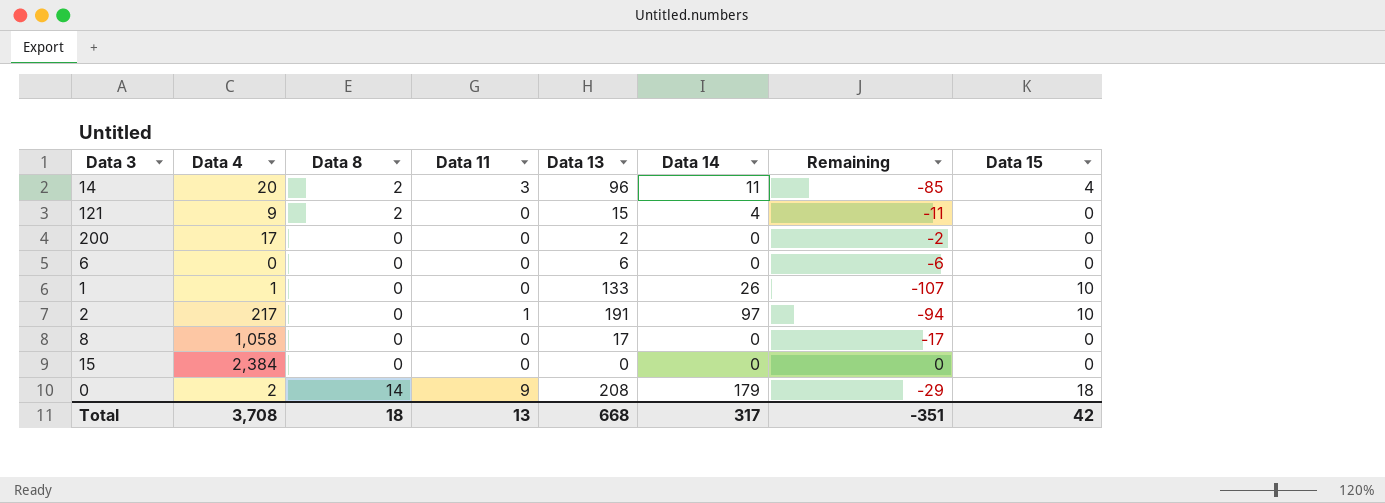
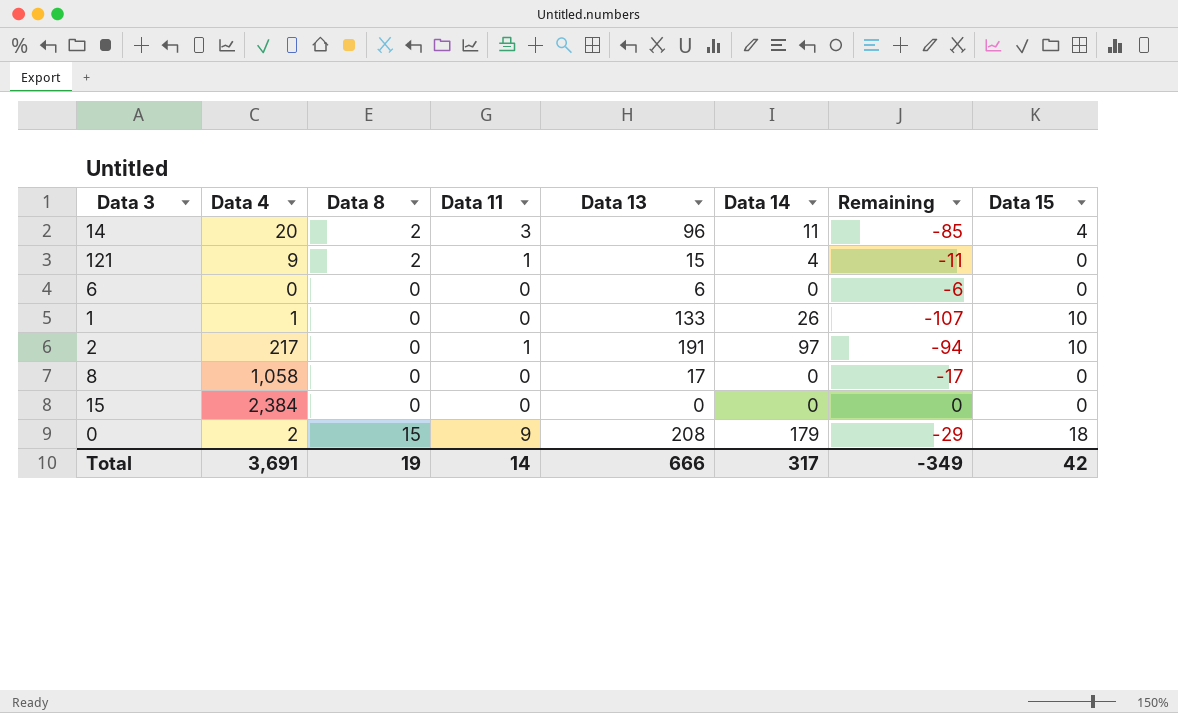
row 200: 17 | 0 | 0 | 2 | 0 | -2 | 0 -> none
121 | Data 11: 0 -> 1
0 | Data 8: 14 -> 15
Total | Data 4: 3,708 -> 3,691
Total | Data 8: 18 -> 19
Total | Data 11: 13 -> 14
Total | Data 13: 668 -> 666
Total | Remaining: -351 -> -349

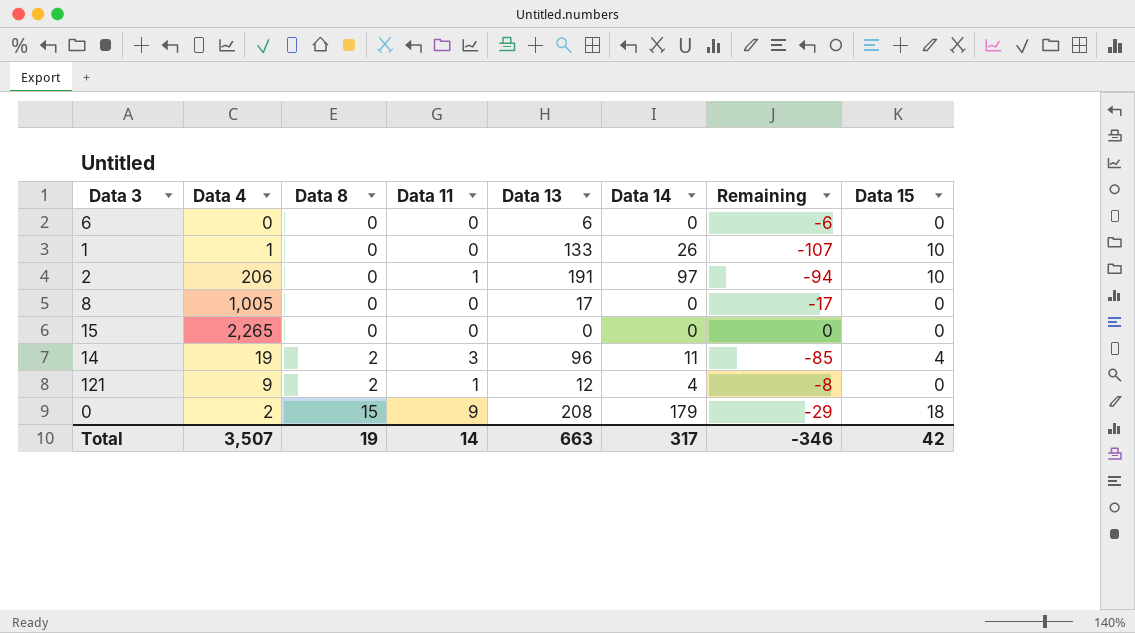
row order: none -> Data 8 ascending
2 | Data 4: 217 -> 206
8 | Data 4: 1,058 -> 1,005
15 | Data 4: 2,384 -> 2,265
14 | Data 4: 20 -> 19
121 | Data 13: 15 -> 12
121 | Remaining: -11 -> -8
Total | Data 4: 3,691 -> 3,507
Total | Data 13: 666 -> 663
Total | Remaining: -349 -> -346

